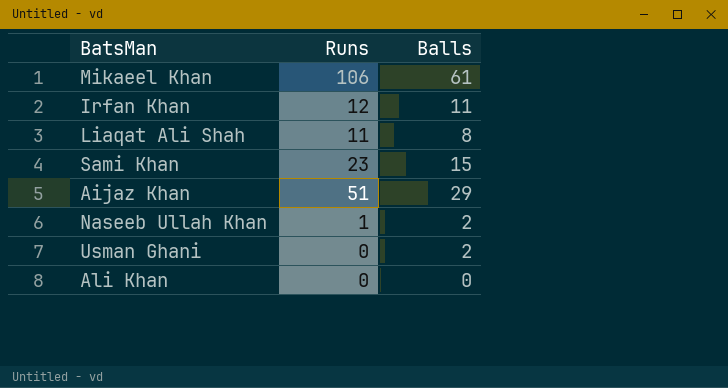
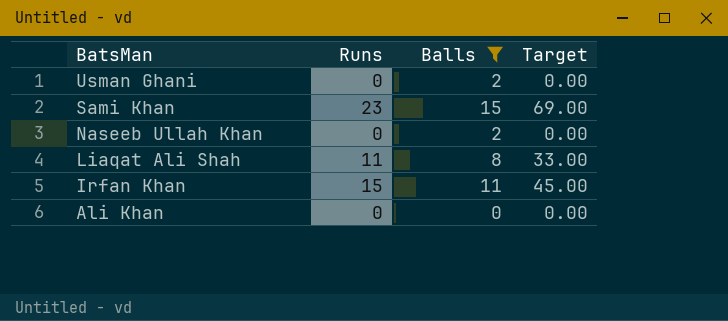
filter: none -> Balls <= 15
row order: none -> BatsMan descending
column Target | formula: none -> [Runs] * 3
Naseeb Ullah Khan | Runs: 1 -> 0
Irfan Khan | Runs: 12 -> 15

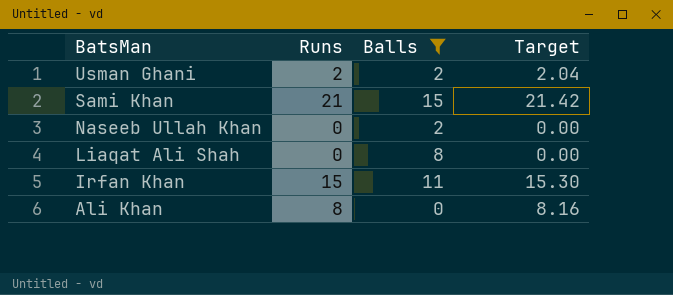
column Target | formula: [Runs] * 3 -> [Runs] * 1.02
Usman Ghani | Runs: 0 -> 2
Sami Khan | Runs: 23 -> 21
Liaqat Ali Shah | Runs: 11 -> 0
Ali Khan | Runs: 0 -> 8

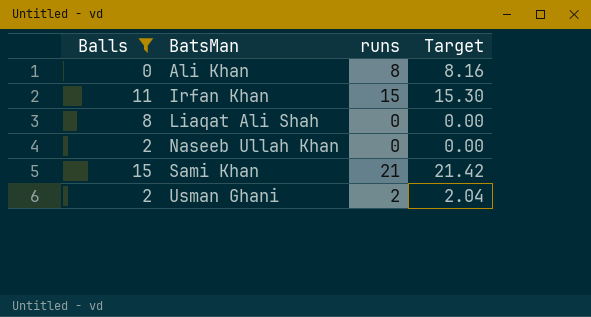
row order: BatsMan descending -> BatsMan ascending
column Balls | position: 3 -> 1
column name: Runs -> runs

